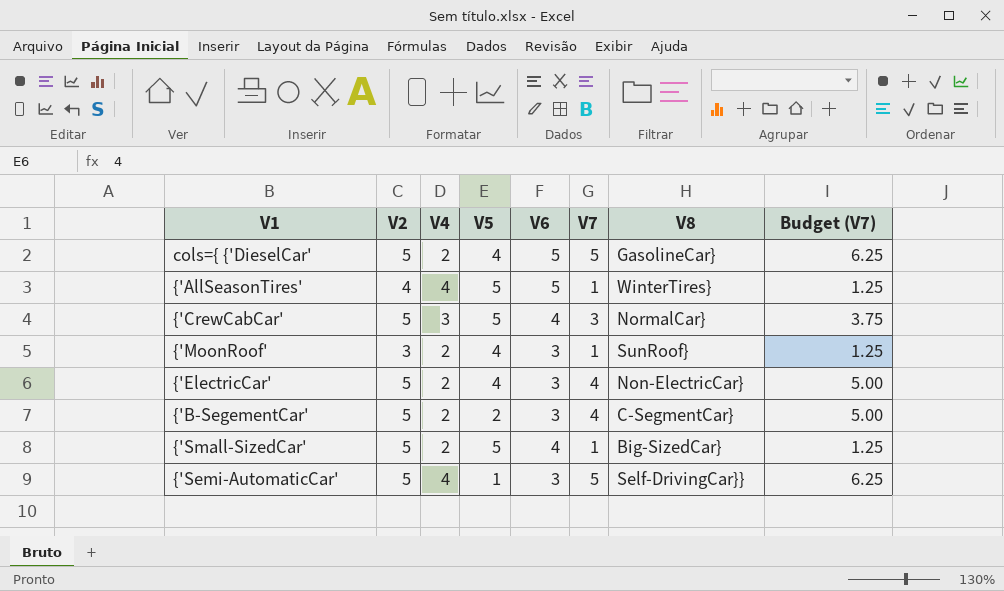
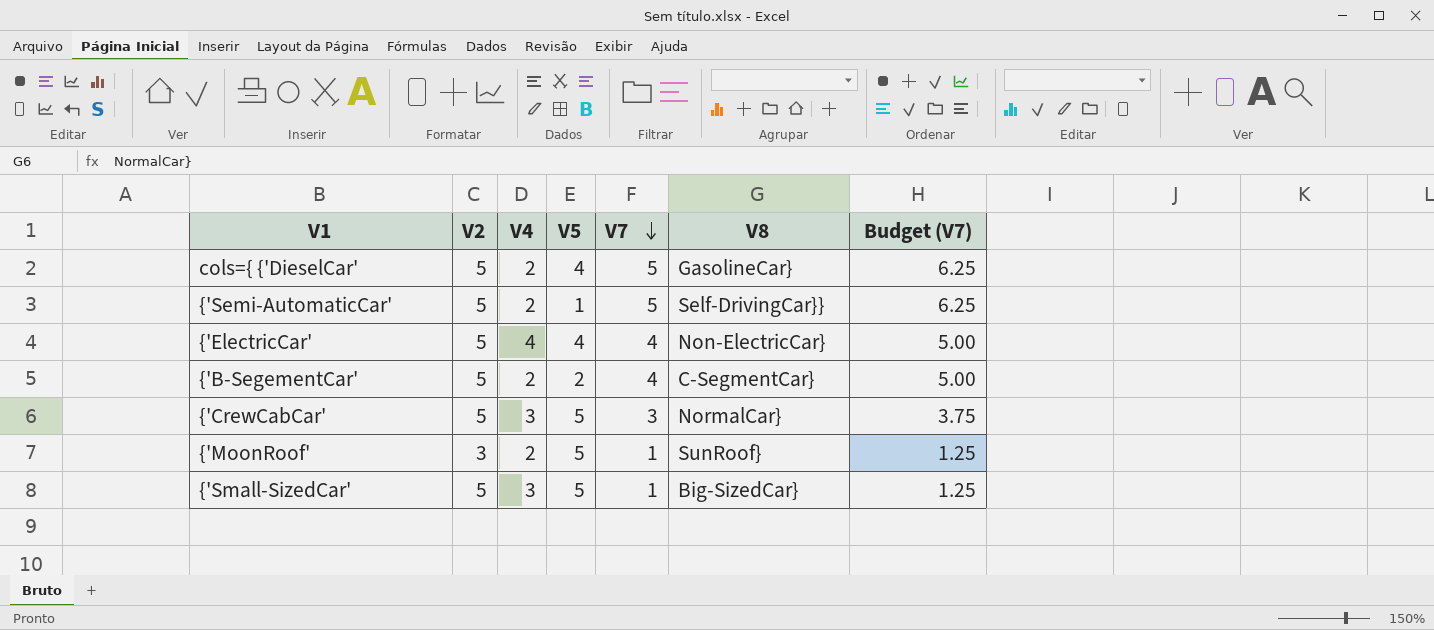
row order: none -> V7 descending
column V6 | position: 5 -> none
row {'AllSeasonTires': 4 | 4 | 5 | 5 | 1 | WinterTires} | 1.25 -> none
{'Semi-AutomaticCar' | V4: 4 -> 2
{'ElectricCar' | V4: 2 -> 4
{'MoonRoof' | V5: 4 -> 5
{'Small-SizedCar' | V4: 2 -> 3

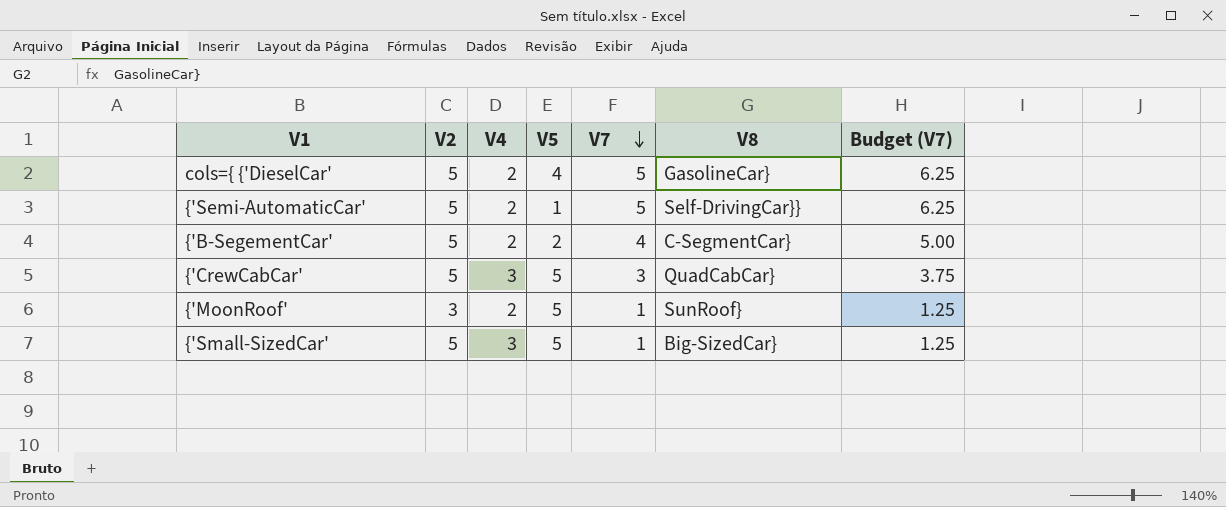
row {'ElectricCar': 5 | 4 | 4 | 4 | Non-ElectricCar} | 5.00 -> none
{'CrewCabCar' | V8: NormalCar} -> QuadCabCar}

